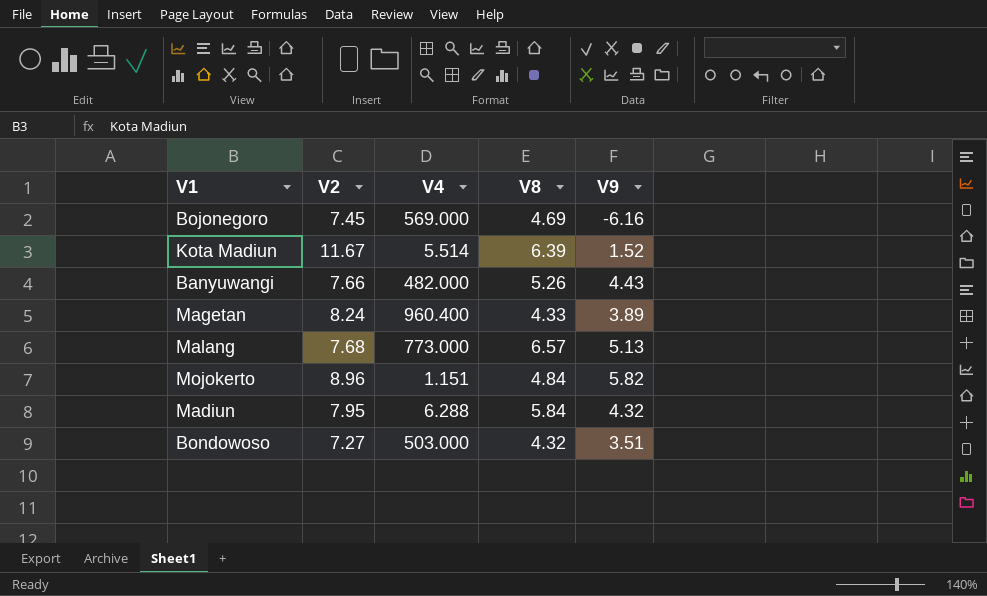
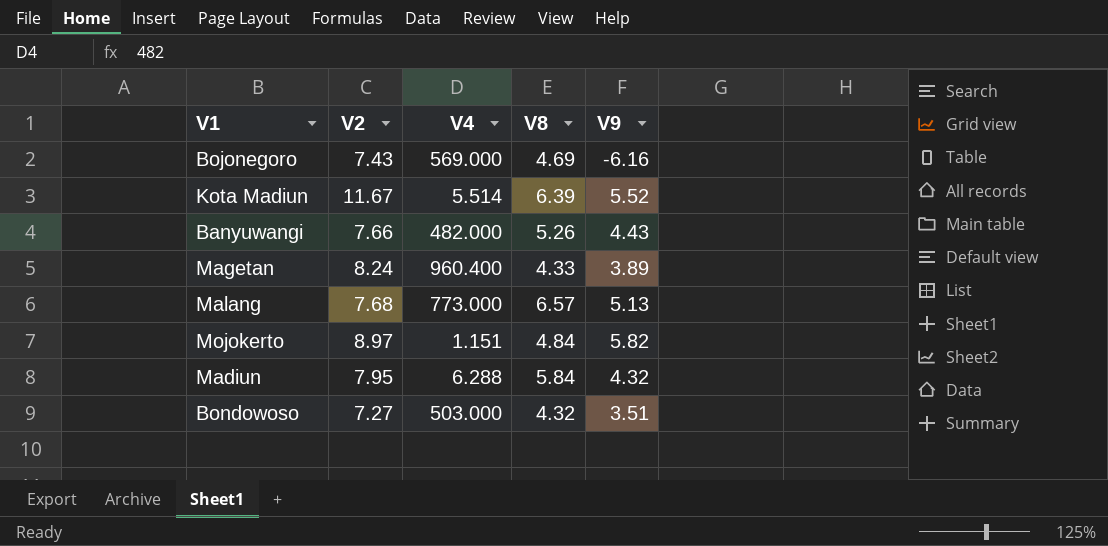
Bojonegoro | V2: 7.45 -> 7.43
Kota Madiun | V9: 1.52 -> 5.52
Mojokerto | V2: 8.96 -> 8.97

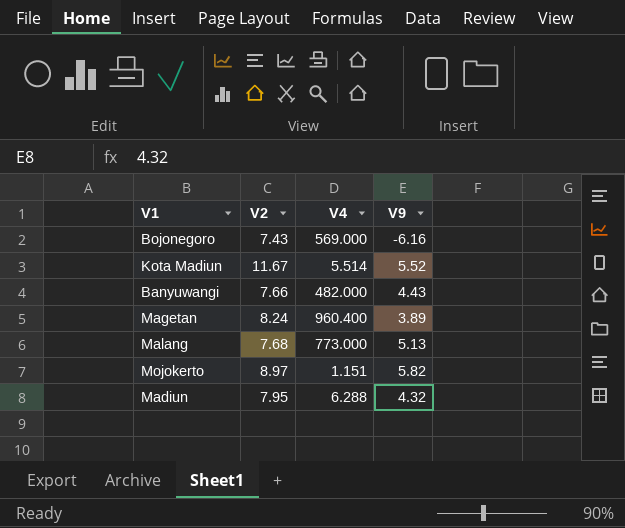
column V8 | position: 4 -> none
row Bondowoso: 7.27 | 503.000 | 4.32 | 3.51 -> none

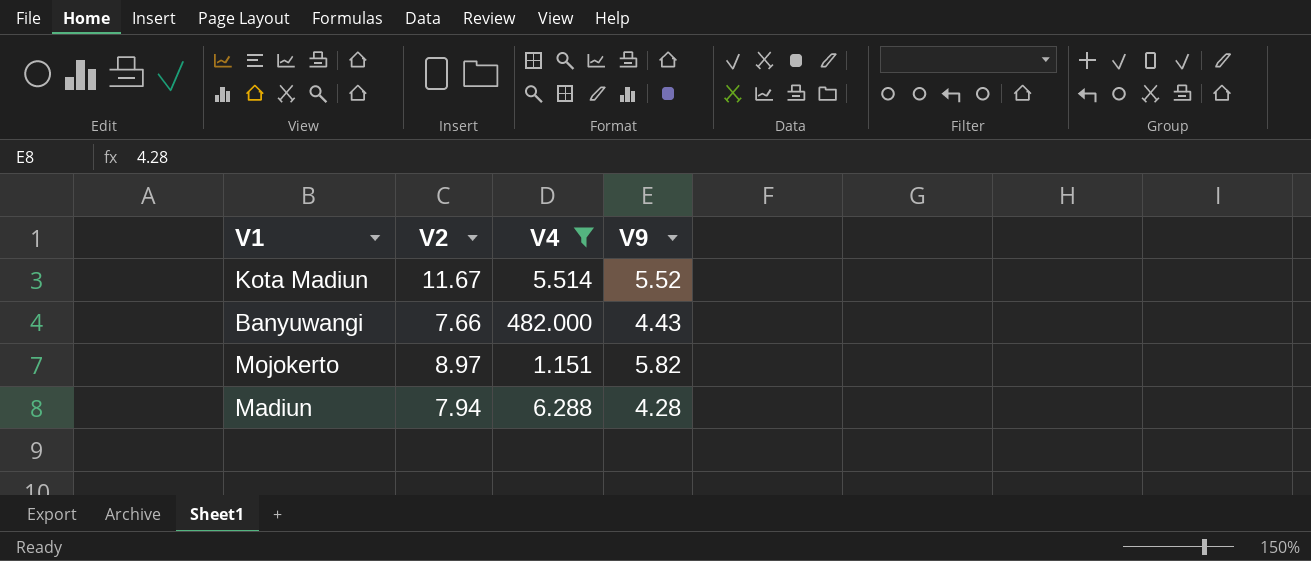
filter: none -> V4 <= 482.000
Madiun | V2: 7.95 -> 7.94
Madiun | V9: 4.32 -> 4.28

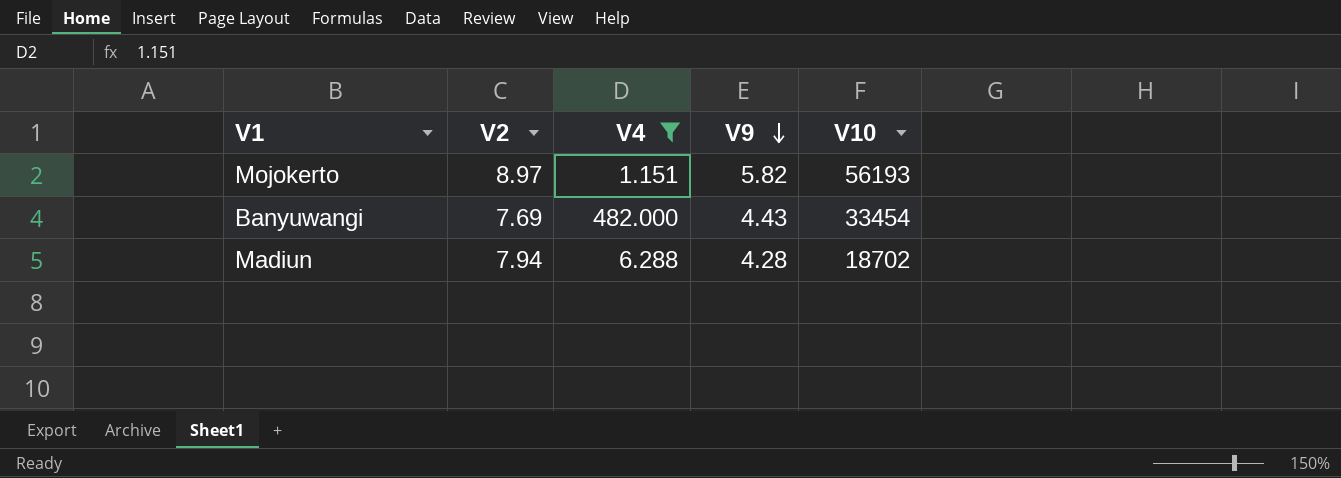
row order: none -> V9 descending
column V10 | position: none -> 5
row Kota Madiun: 11.67 | 5.514 | 5.52 -> none
Banyuwangi | V2: 7.66 -> 7.69

